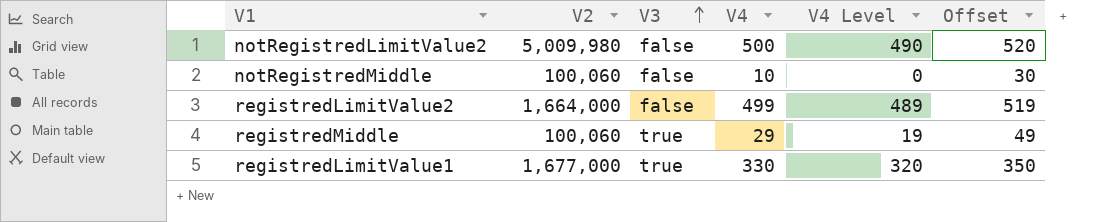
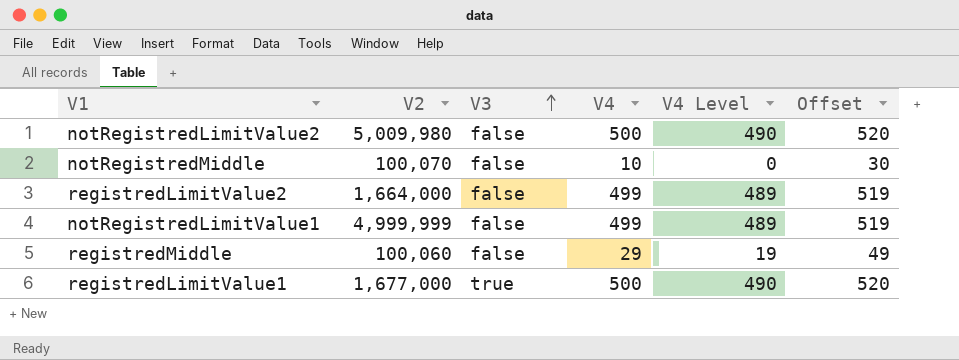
notRegistredMiddle | V2: 100,060 -> 100,070
row notRegistredLimitValue1: none -> 4,999,999 | false | 499 | 489 | 519
registredMiddle | V3: true -> false
registredLimitValue1 | V4: 330 -> 500
registredLimitValue1 | V4 Level: 320 -> 490
registredLimitValue1 | Offset: 350 -> 520

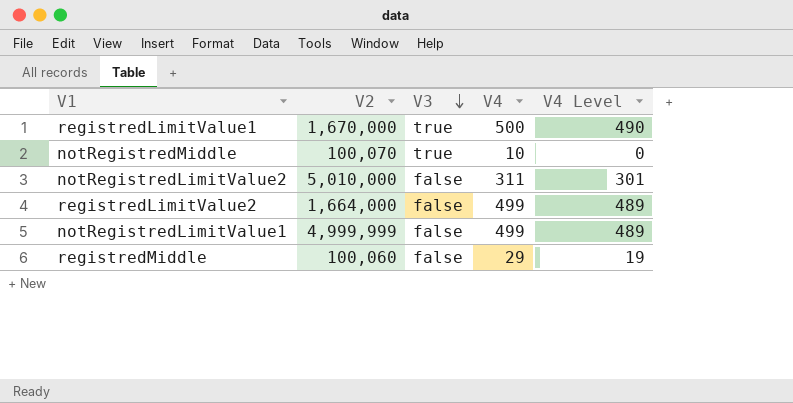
row order: V3 ascending -> V3 descending
column Offset | formula: [V4] + 20 -> none
registredLimitValue1 | V2: 1,677,000 -> 1,670,000
notRegistredMiddle | V3: false -> true
notRegistredLimitValue2 | V2: 5,009,980 -> 5,010,000
notRegistredLimitValue2 | V4: 500 -> 311
notRegistredLimitValue2 | V4 Level: 490 -> 301

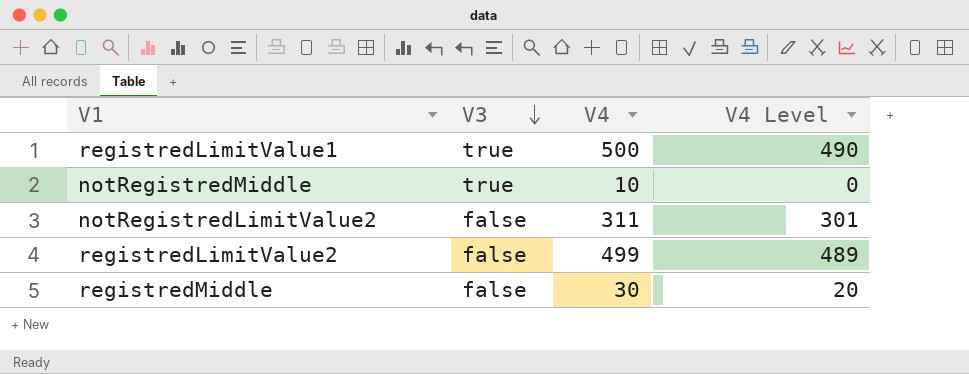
column V2 | position: 2 -> none
row notRegistredLimitValue1: 4,999,999 | false | 499 | 489 -> none
registredMiddle | V4: 29 -> 30
registredMiddle | V4 Level: 19 -> 20

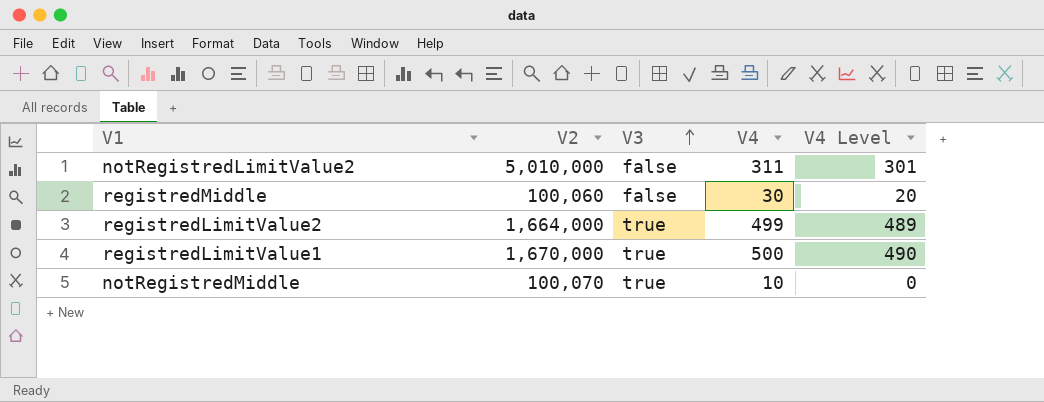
row order: V3 descending -> V3 ascending
column V2 | position: none -> 2
registredLimitValue2 | V3: false -> true

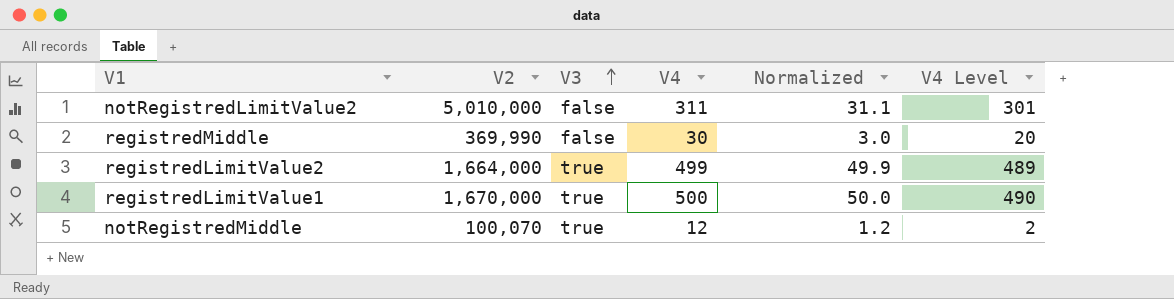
column Normalized | formula: none -> [V4] * 0.1
registredMiddle | V2: 100,060 -> 369,990
notRegistredMiddle | V4: 10 -> 12
notRegistredMiddle | V4 Level: 0 -> 2

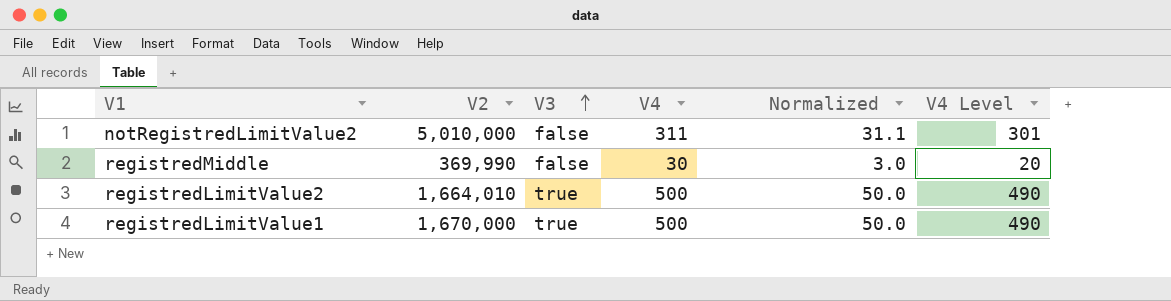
row notRegistredMiddle: 100,070 | true | 12 | 1.2 | 2 -> none
registredLimitValue2 | V2: 1,664,000 -> 1,664,010
registredLimitValue2 | V4: 499 -> 500
registredLimitValue2 | Normalized: 49.9 -> 50.0
registredLimitValue2 | V4 Level: 489 -> 490

